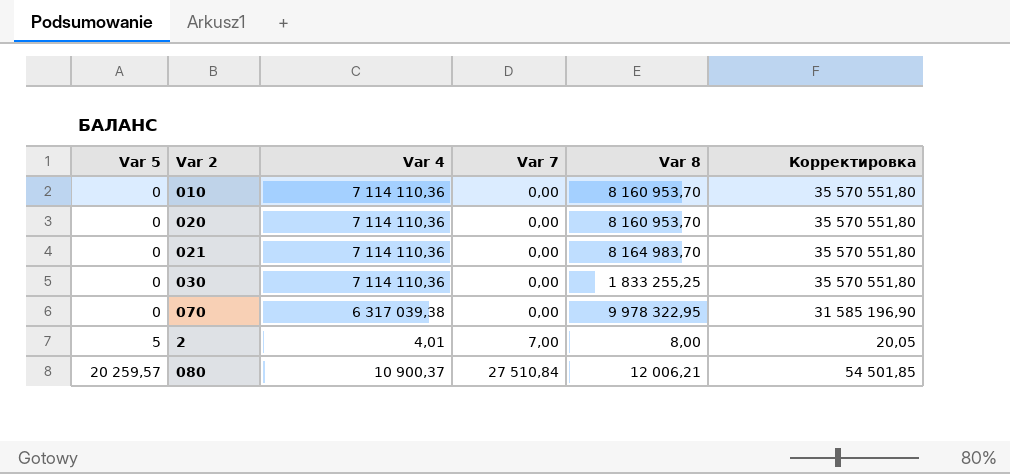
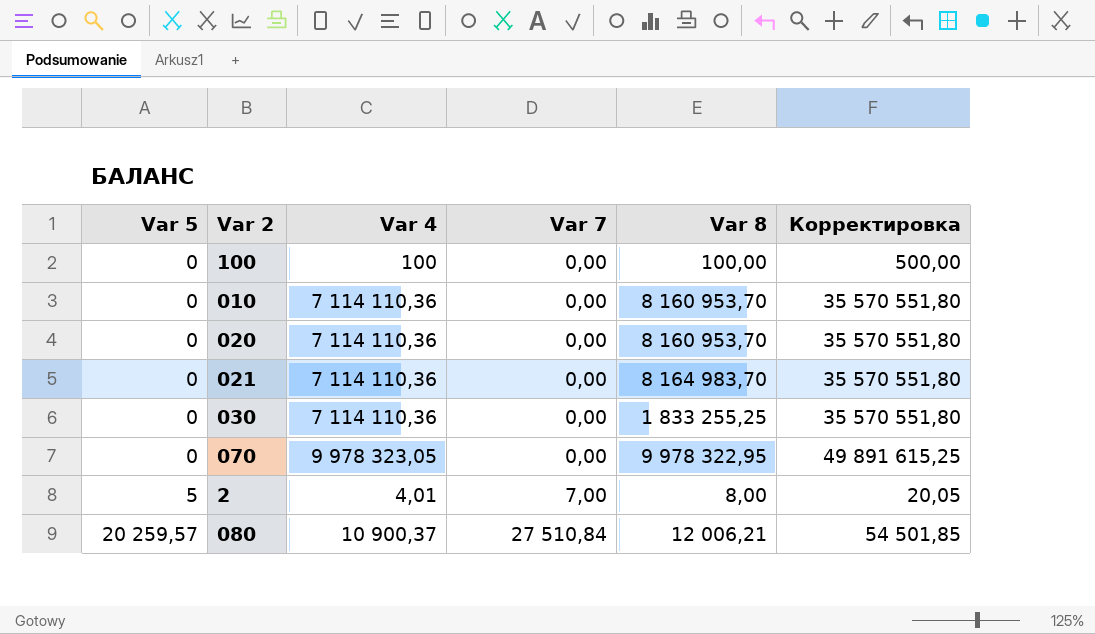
row 100: none -> 0 | 100 | 0,00 | 100,00 | 500,00
070 | Var 4: 6 317 039,38 -> 9 978 323,05
070 | Корректировка: 31 585 196,90 -> 49 891 615,25

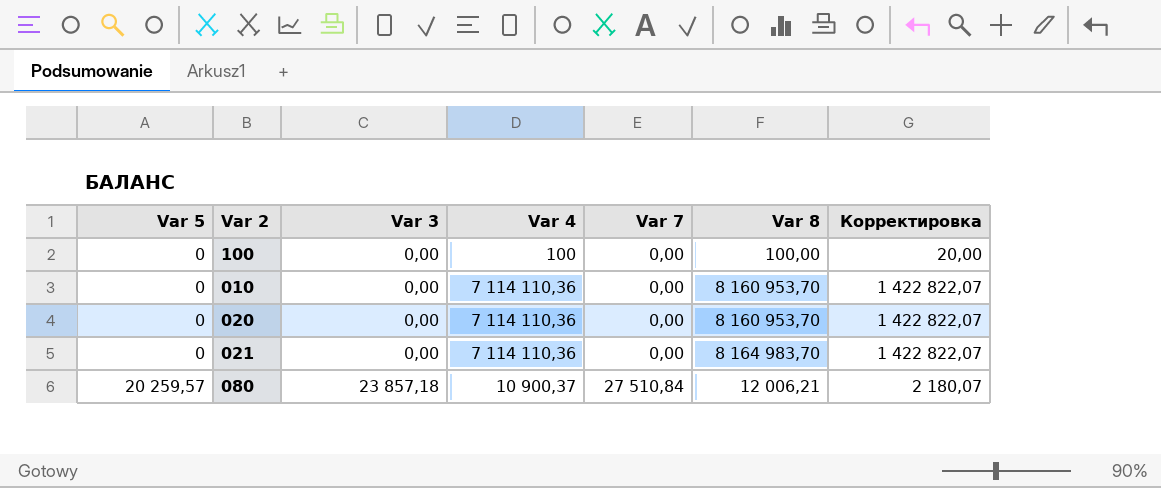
column Var 3 | position: none -> 3
column Корректировка | formula: [Var 4] * 5 -> [Var 4] * 0,2
row 030: 0 | 7 114 110,36 | 0,00 | 1 833 255,25 | 35 570 551,80 -> none
row 070: 0 | 9 978 323,05 | 0,00 | 9 978 322,95 | 49 891 615,25 -> none
row 2: 5 | 4,01 | 7,00 | 8,00 | 20,05 -> none

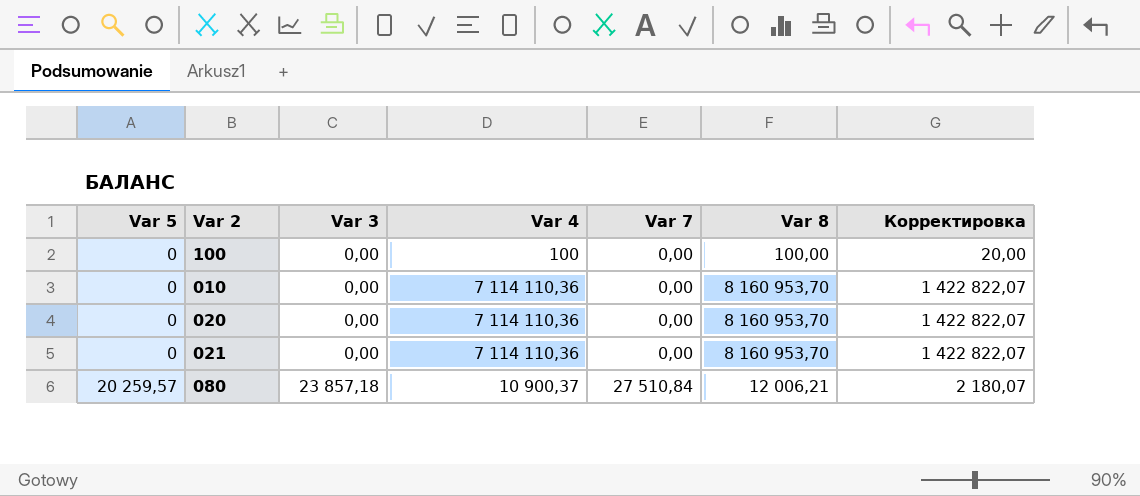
021 | Var 8: 8 164 983,70 -> 8 160 953,70

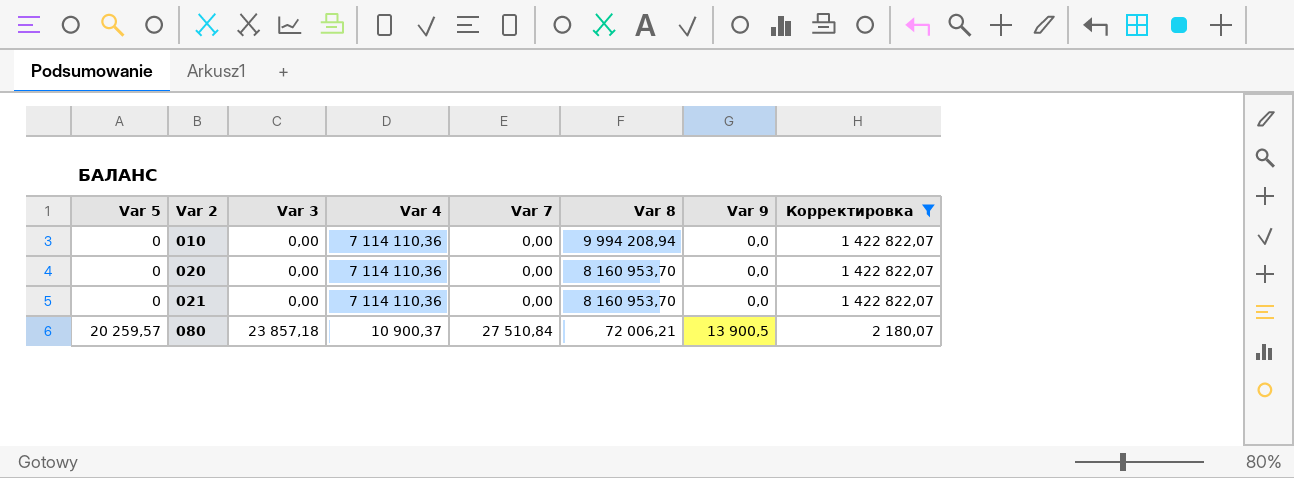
filter: none -> Корректировка != 20,00
column Var 9 | position: none -> 7
010 | Var 8: 8 160 953,70 -> 9 994 208,94
080 | Var 8: 12 006,21 -> 72 006,21

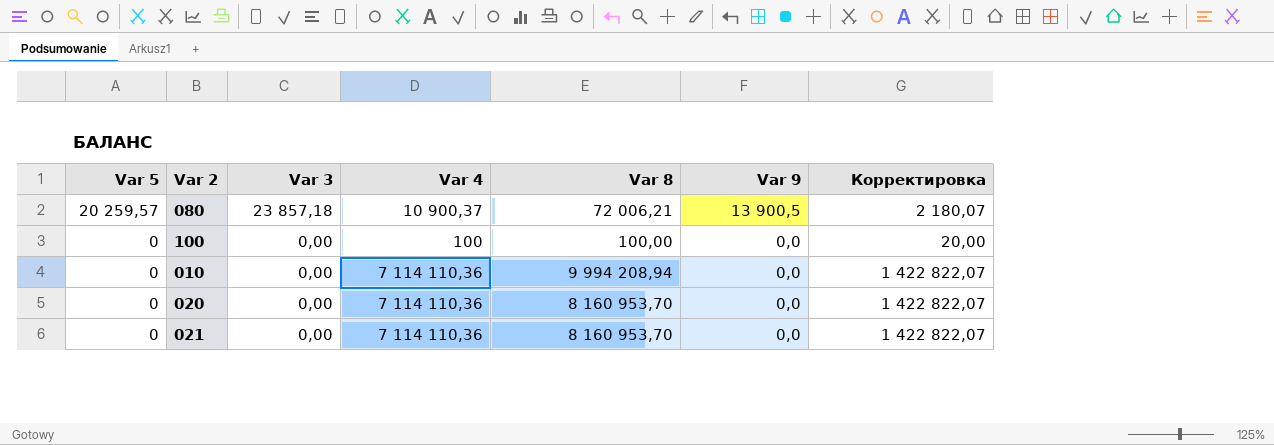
filter: Корректировка != 20,00 -> none
row order: Var 5 ascending -> Var 5 descending
column Var 7 | position: 5 -> none

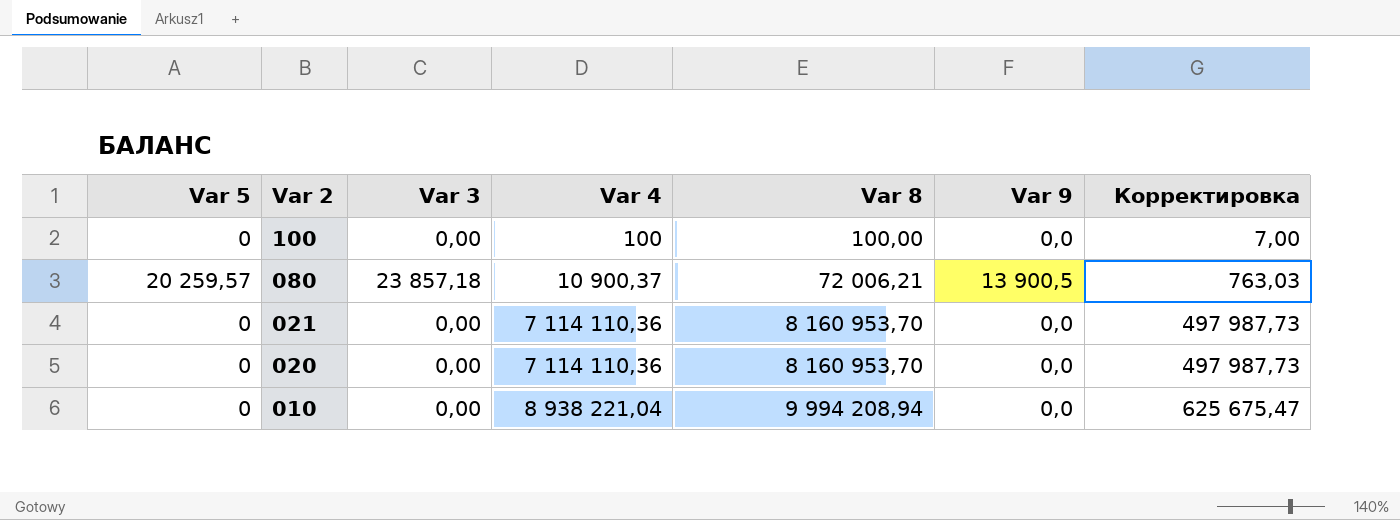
row order: Var 5 descending -> Var 2 descending
column Корректировка | formula: [Var 4] * 0,2 -> [Var 4] * 0,07
010 | Var 4: 7 114 110,36 -> 8 938 221,04

